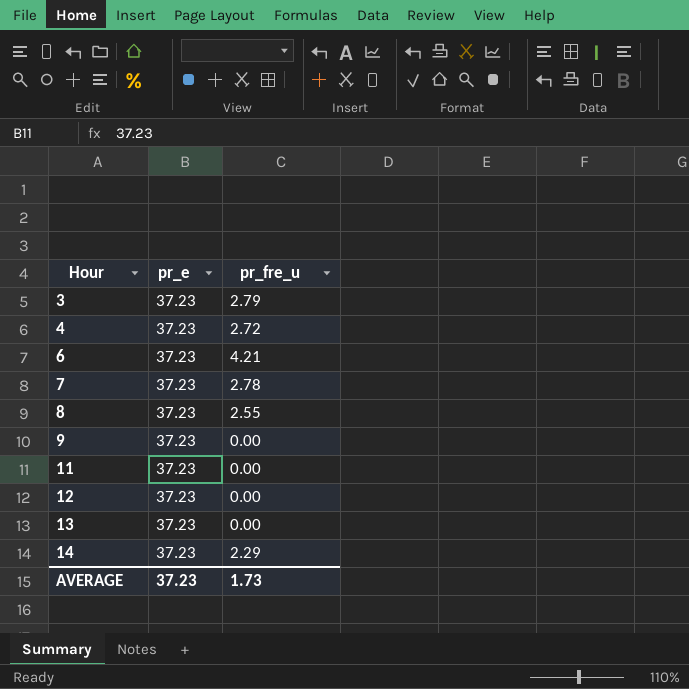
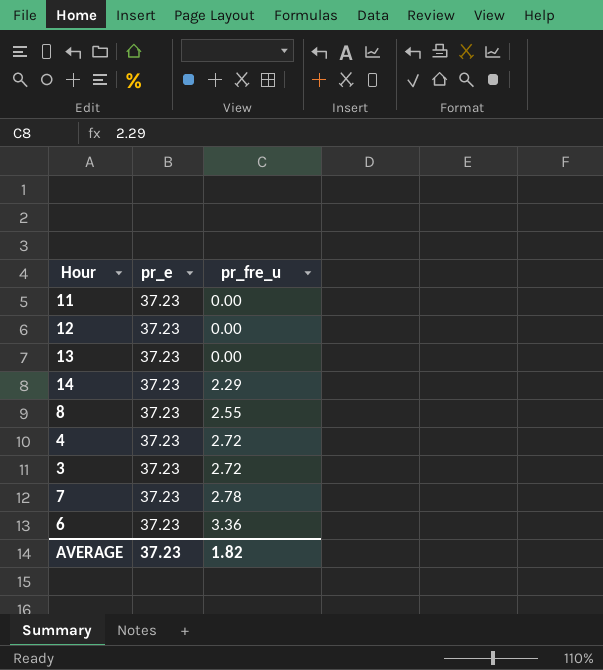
row order: Hour ascending -> pr_fre_u ascending
row 9: 37.23 | 0.00 -> none
3 | pr_fre_u: 2.79 -> 2.72
6 | pr_fre_u: 4.21 -> 3.36
AVERAGE | pr_fre_u: 1.73 -> 1.82

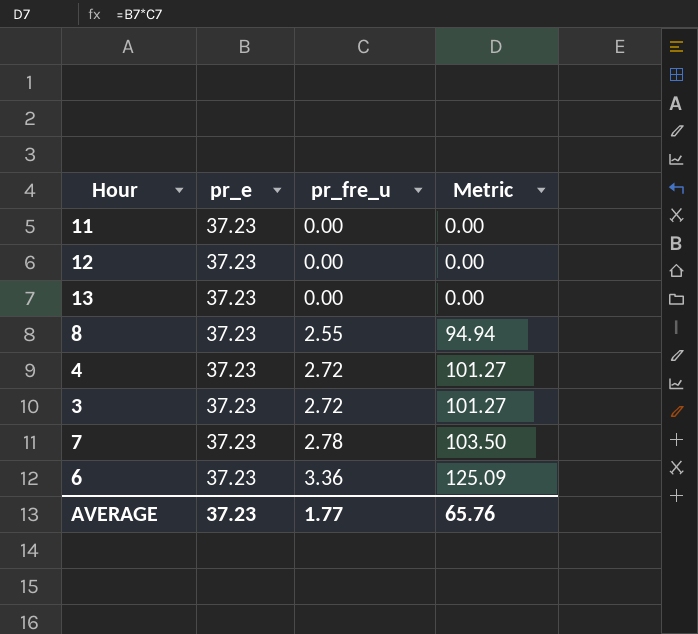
column Metric | formula: none -> [pr_e] * [pr_fre_u]
row 14: 37.23 | 2.29 -> none
AVERAGE | pr_fre_u: 1.82 -> 1.77

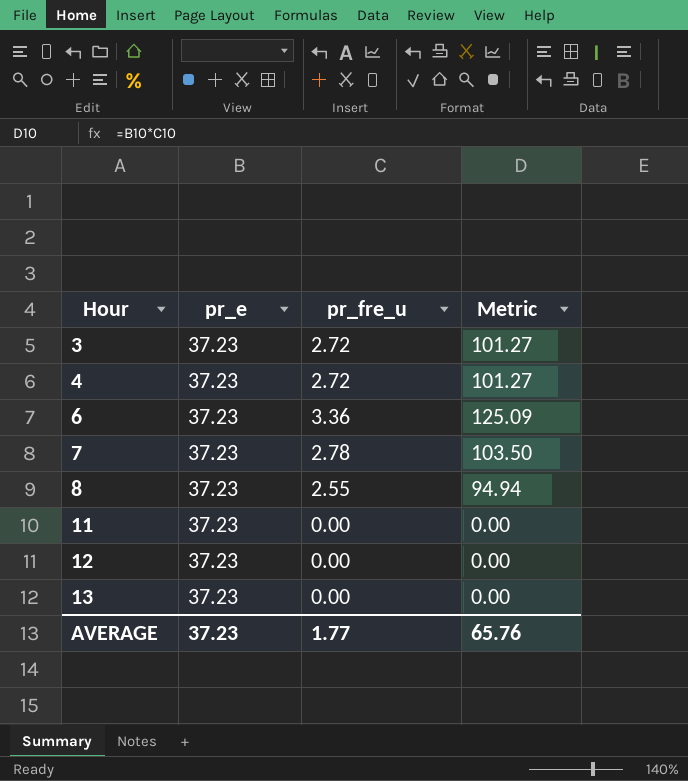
row order: pr_fre_u ascending -> Hour ascending

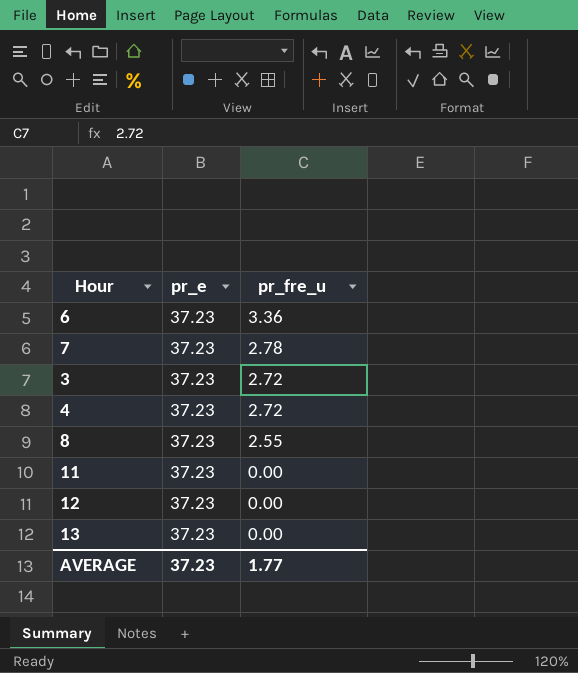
row order: Hour ascending -> pr_fre_u descending
column Metric | formula: [pr_e] * [pr_fre_u] -> none

